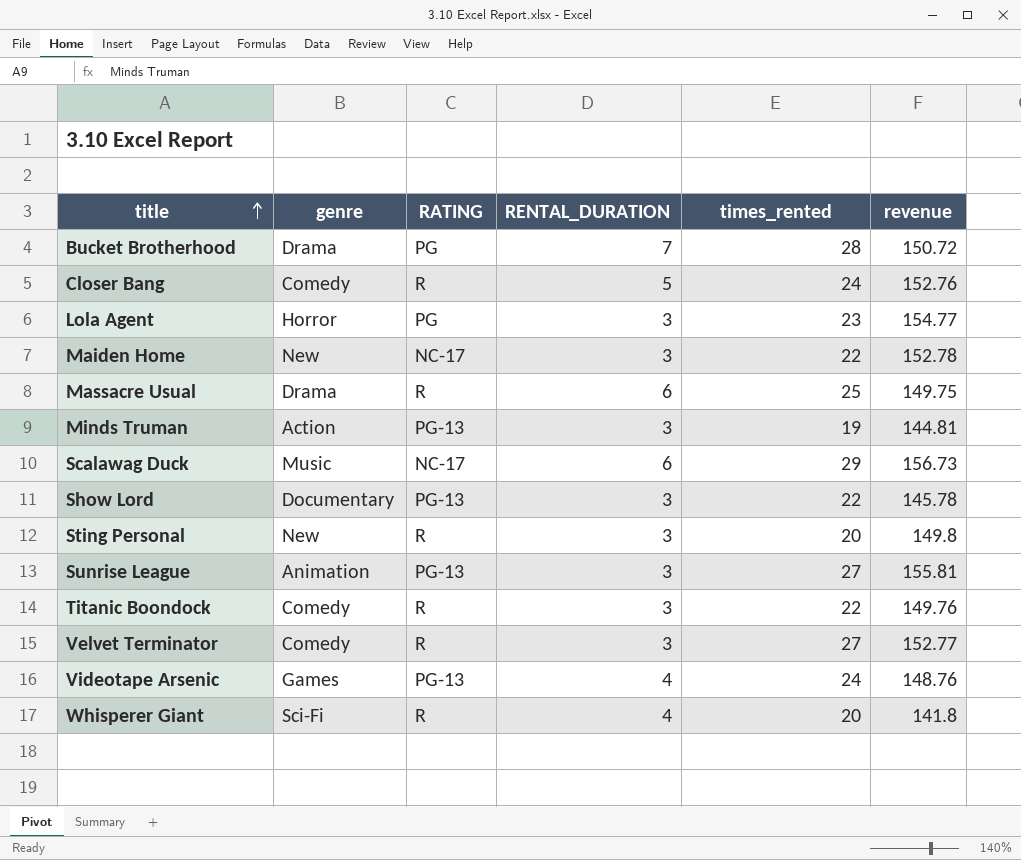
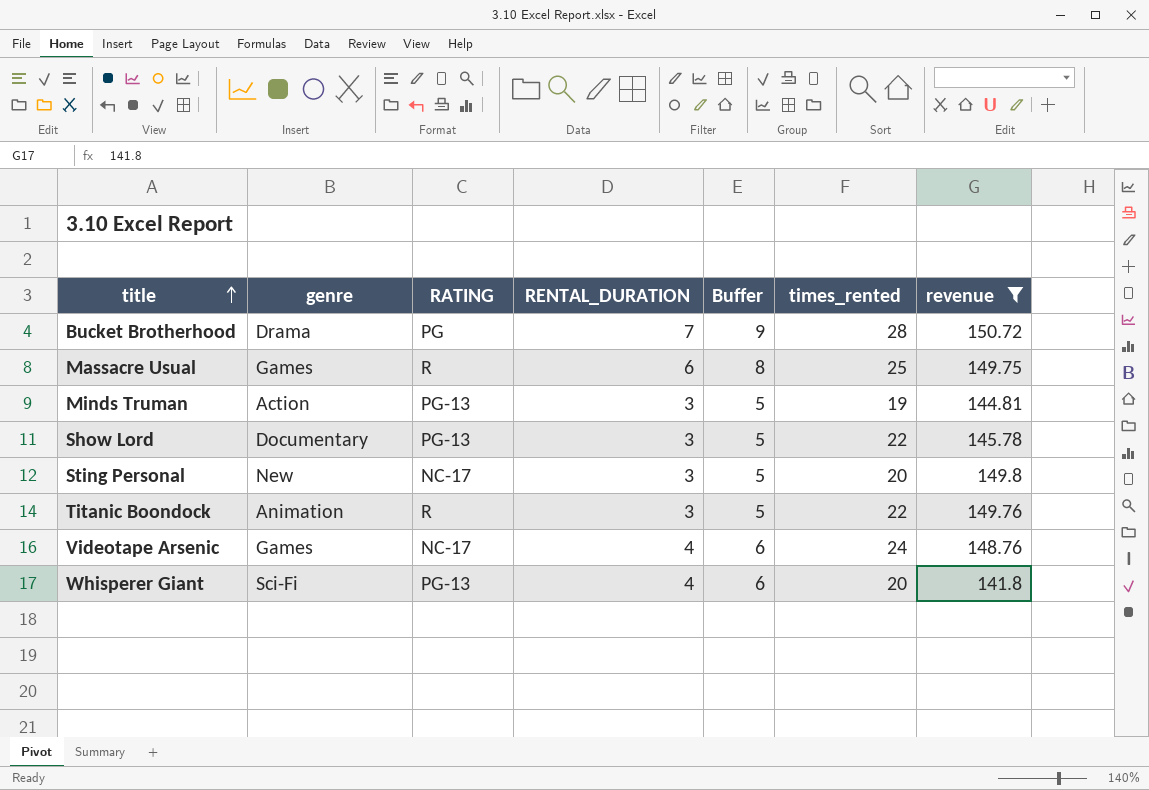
filter: none -> revenue <= 150.72
column Buffer | formula: none -> [RENTAL_DURATION] + 2
Massacre Usual | genre: Drama -> Games
Sting Personal | RATING: R -> NC-17
Titanic Boondock | genre: Comedy -> Animation
Videotape Arsenic | RATING: PG-13 -> NC-17
Whisperer Giant | RATING: R -> PG-13

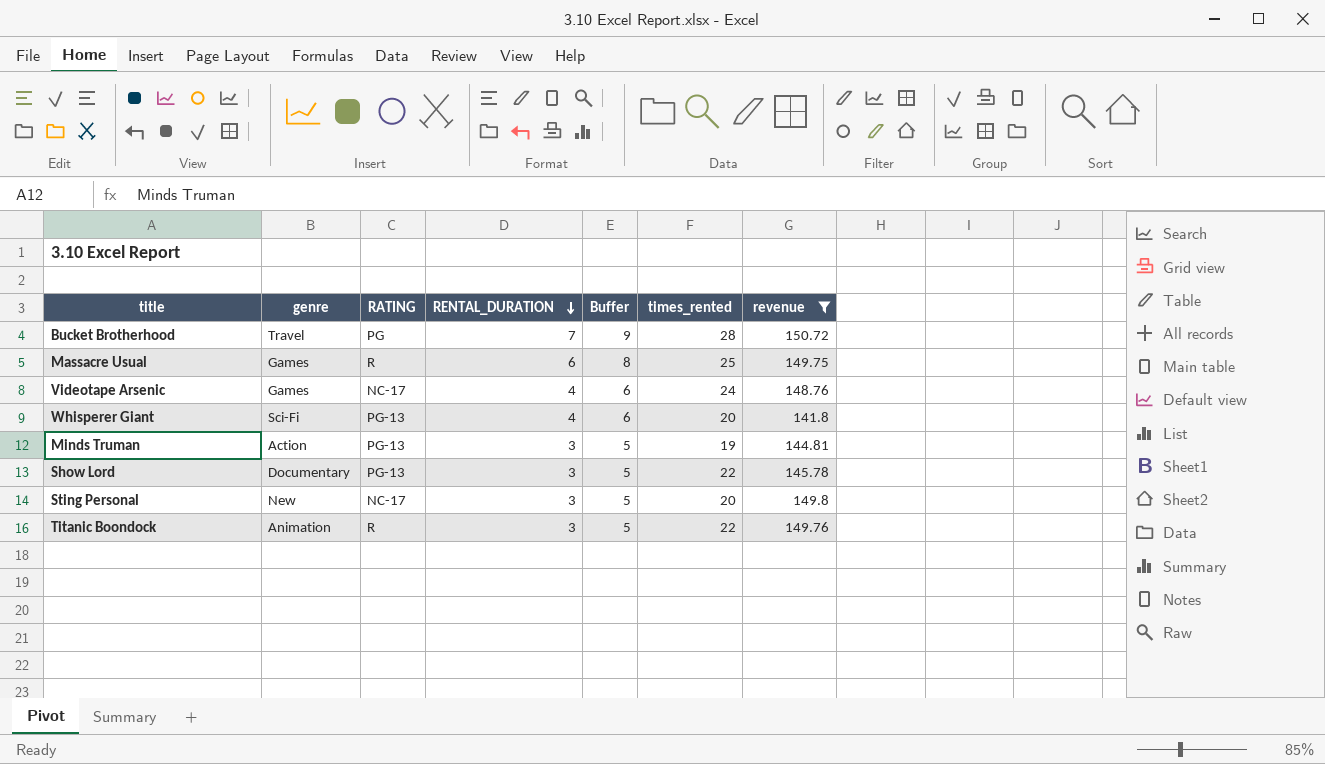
row order: title ascending -> RENTAL_DURATION descending
Bucket Brotherhood | genre: Drama -> Travel

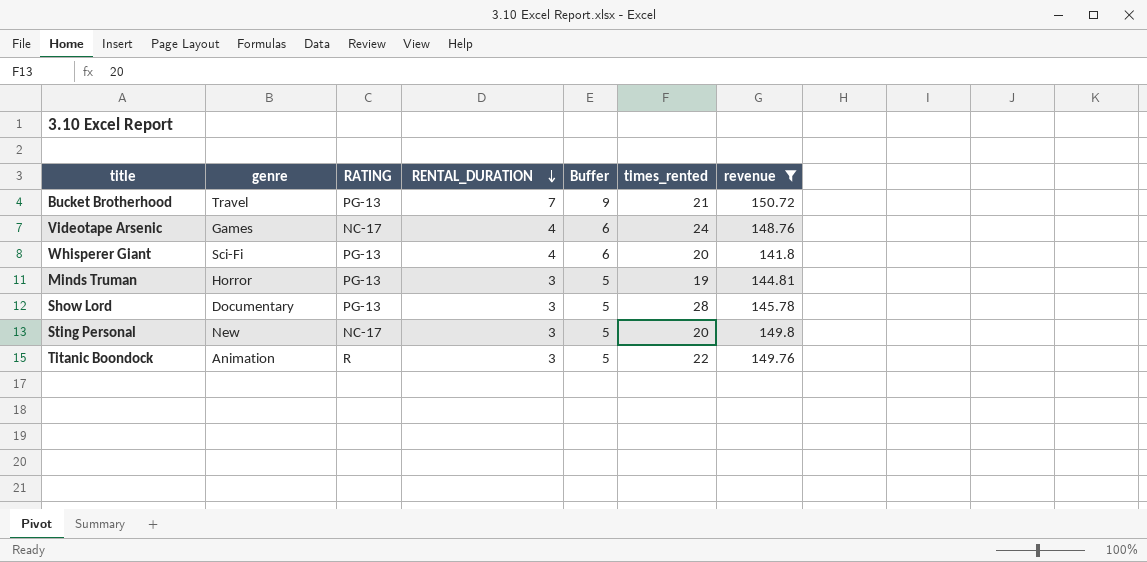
row Massacre Usual: Games | R | 6 | 8 | 25 | 149.75 -> none
Bucket Brotherhood | RATING: PG -> PG-13
Bucket Brotherhood | times_rented: 28 -> 21
Minds Truman | genre: Action -> Horror
Show Lord | times_rented: 22 -> 28

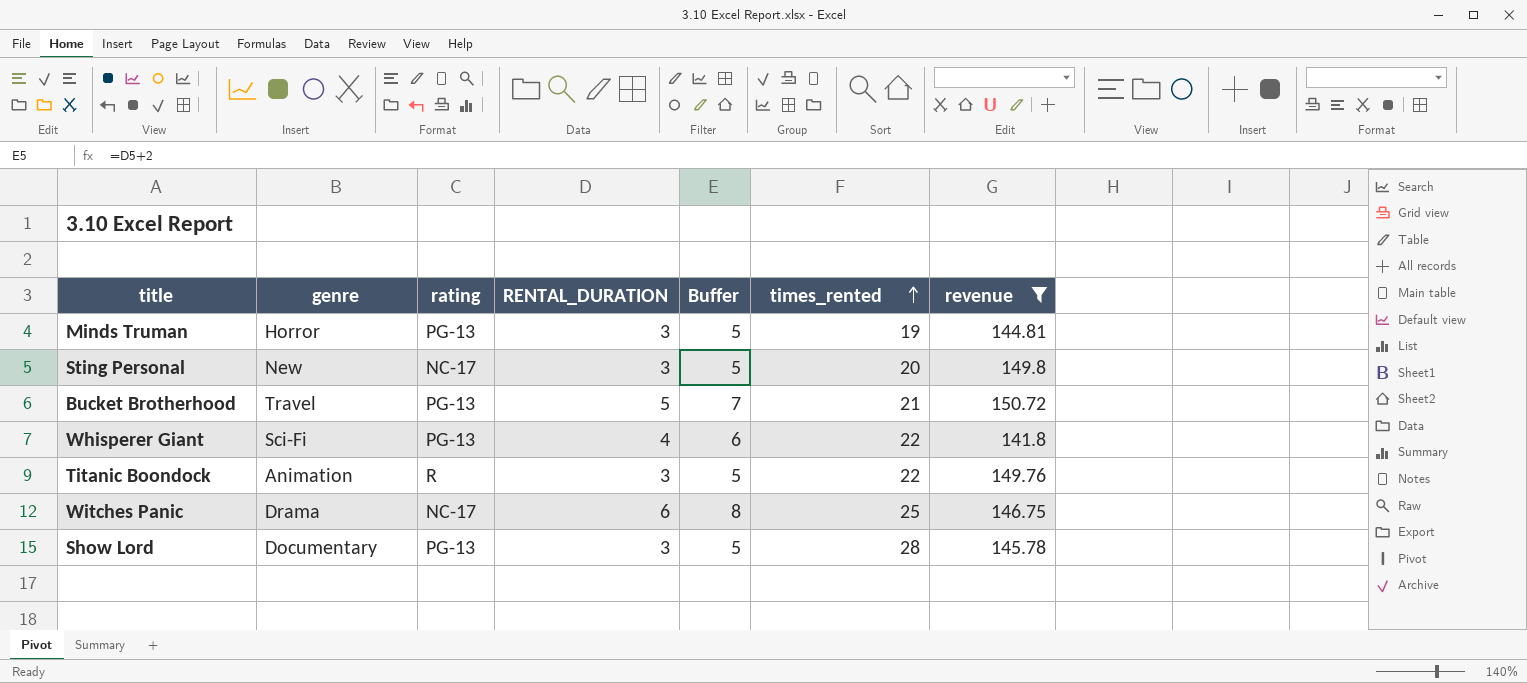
row order: RENTAL_DURATION descending -> times_rented ascending
column name: RATING -> rating
row Videotape Arsenic: Games | NC-17 | 4 | 6 | 24 | 148.76 -> none
Bucket Brotherhood | RENTAL_DURATION: 7 -> 5
Bucket Brotherhood | Buffer: 9 -> 7
Whisperer Giant | times_rented: 20 -> 22
row Witches Panic: none -> Drama | NC-17 | 6 | 8 | 25 | 146.75

